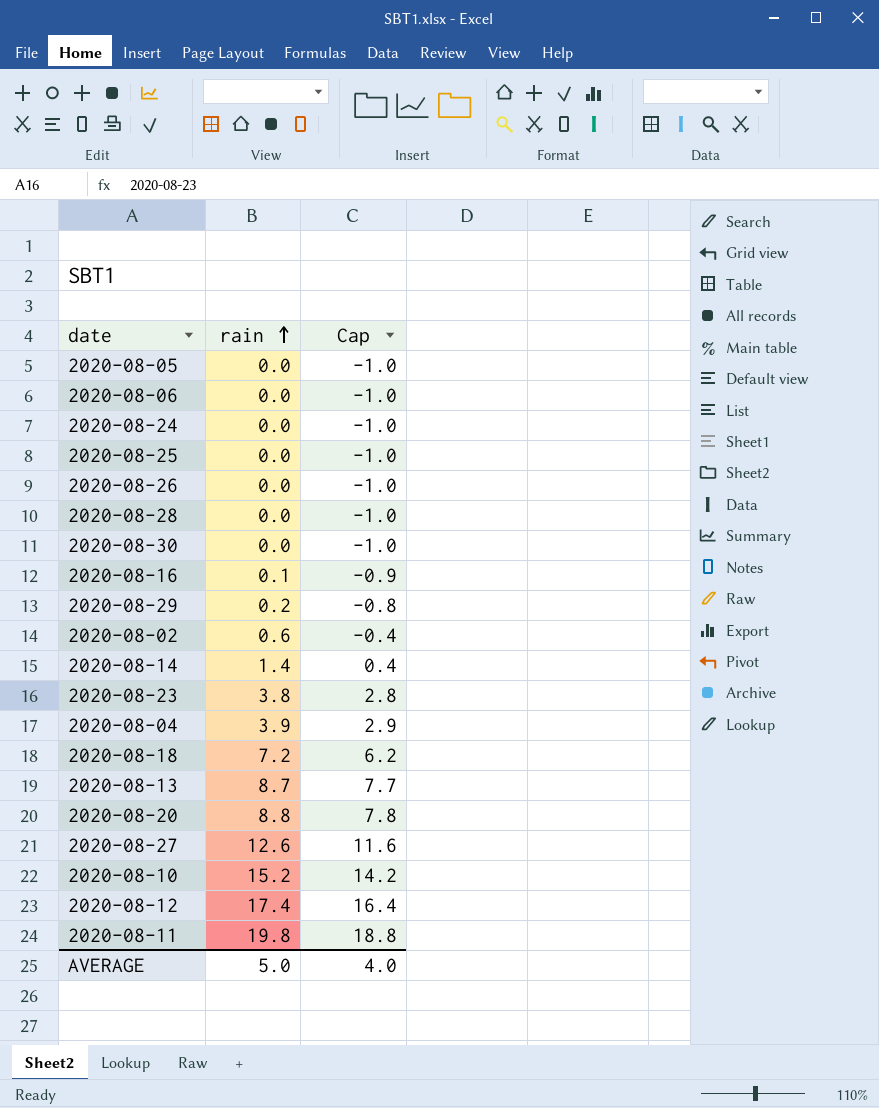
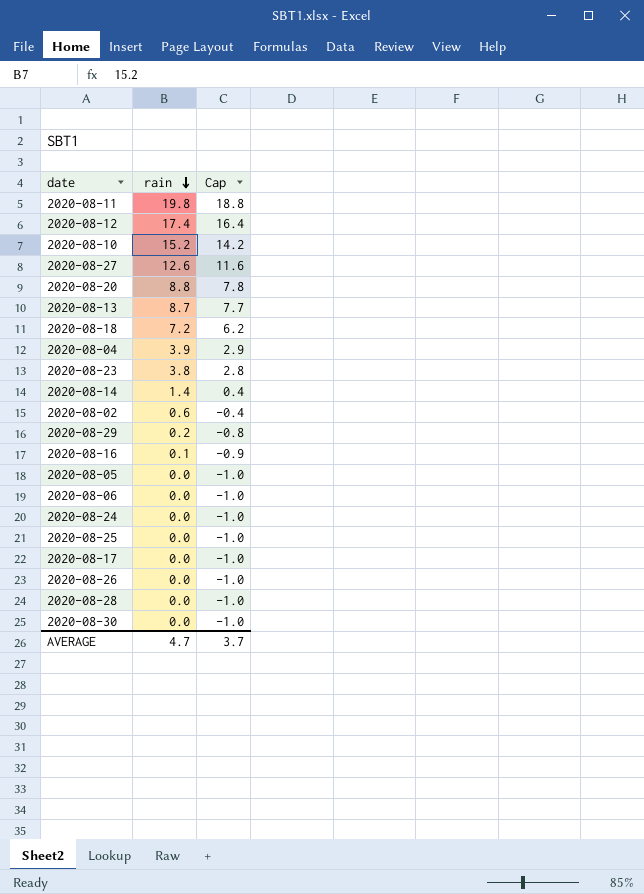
row order: rain ascending -> rain descending
row 2020-08-17: none -> 0.0 | -1.0
AVERAGE | rain: 5.0 -> 4.7
AVERAGE | Cap: 4.0 -> 3.7

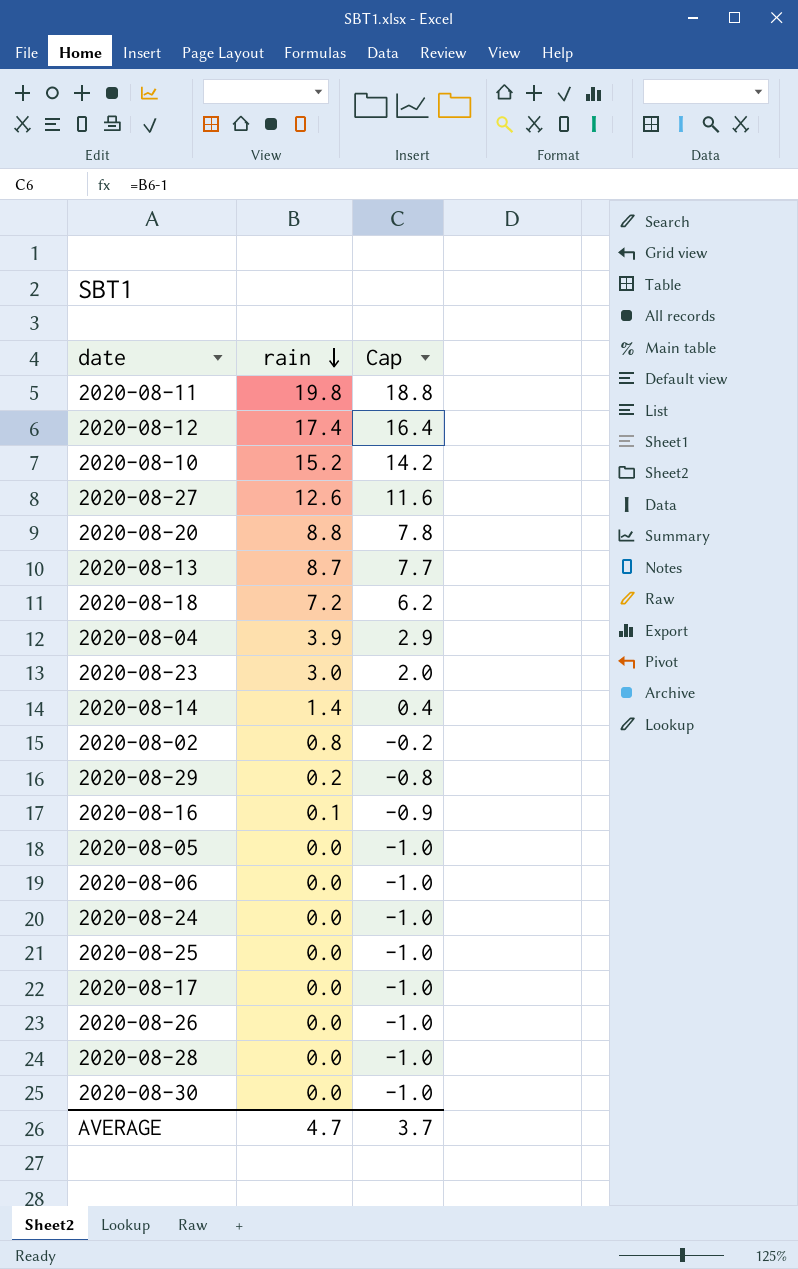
2020-08-23 | rain: 3.8 -> 3.0
2020-08-23 | Cap: 2.8 -> 2.0
2020-08-02 | rain: 0.6 -> 0.8
2020-08-02 | Cap: -0.4 -> -0.2

